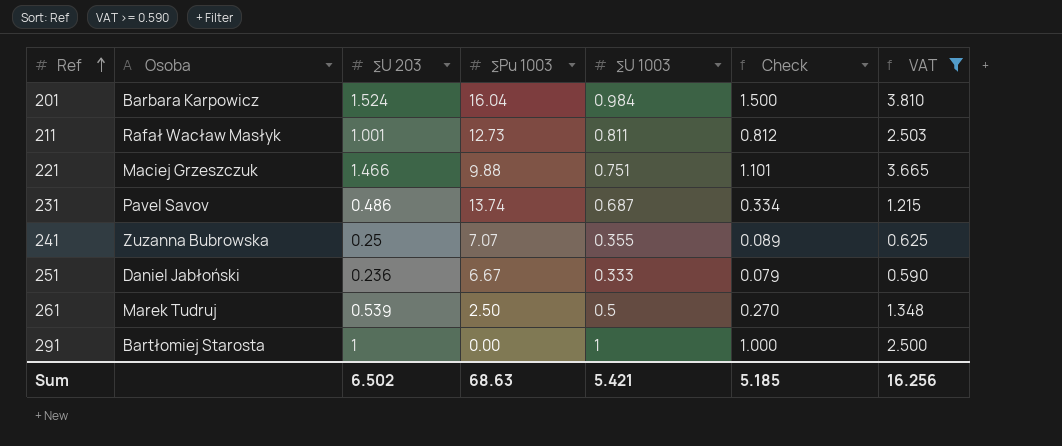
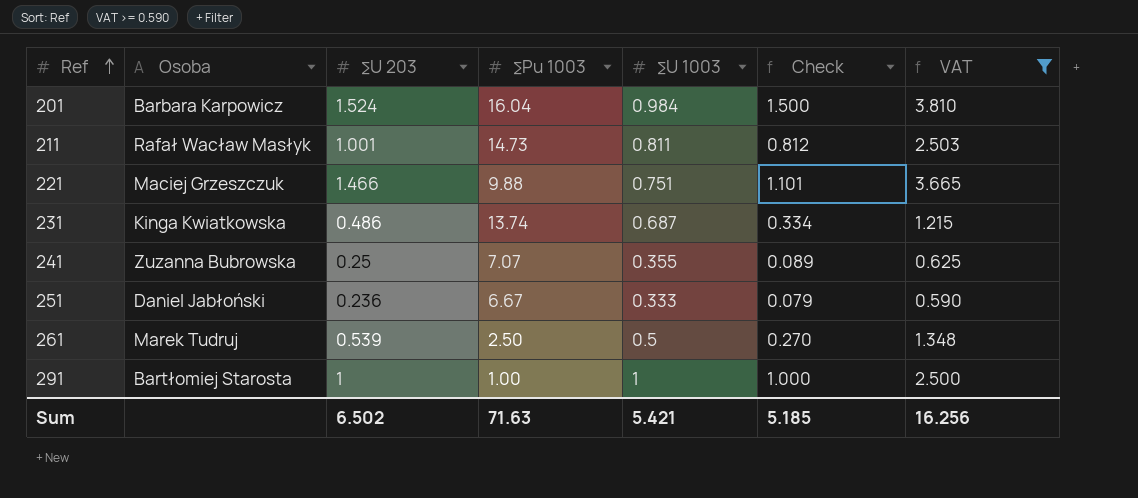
211 | ∑Pu 1003: 12.73 -> 14.73
231 | Osoba: Pavel Savov -> Kinga Kwiatkowska
291 | ∑Pu 1003: 0.00 -> 1.00
Sum | ∑Pu 1003: 68.63 -> 71.63

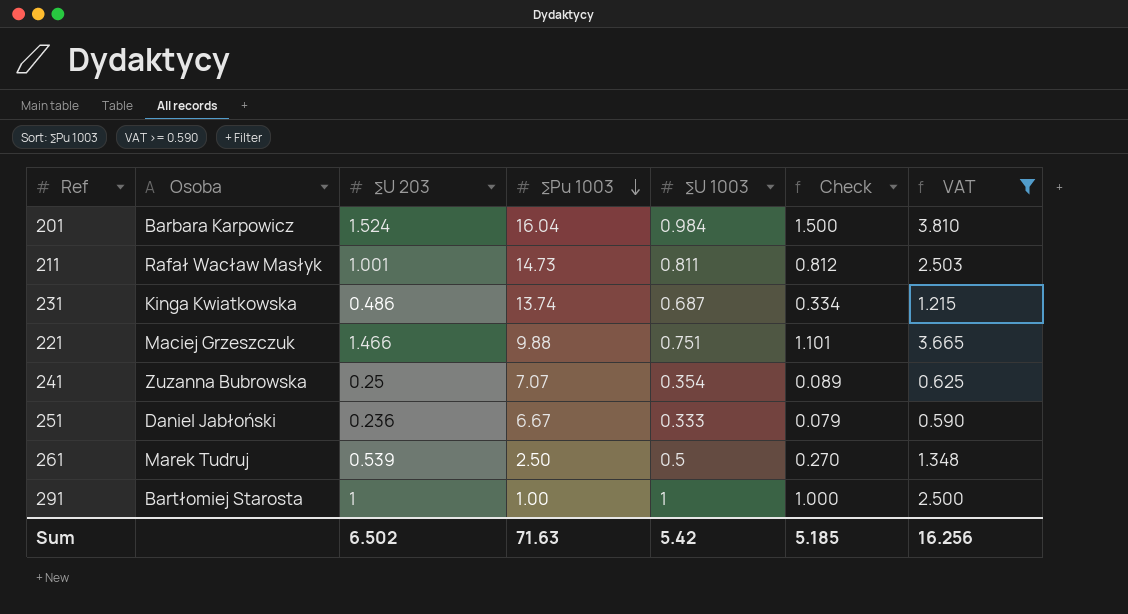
row order: Ref ascending -> ∑Pu 1003 descending
241 | ∑U 1003: 0.355 -> 0.354
Sum | ∑U 1003: 5.421 -> 5.42

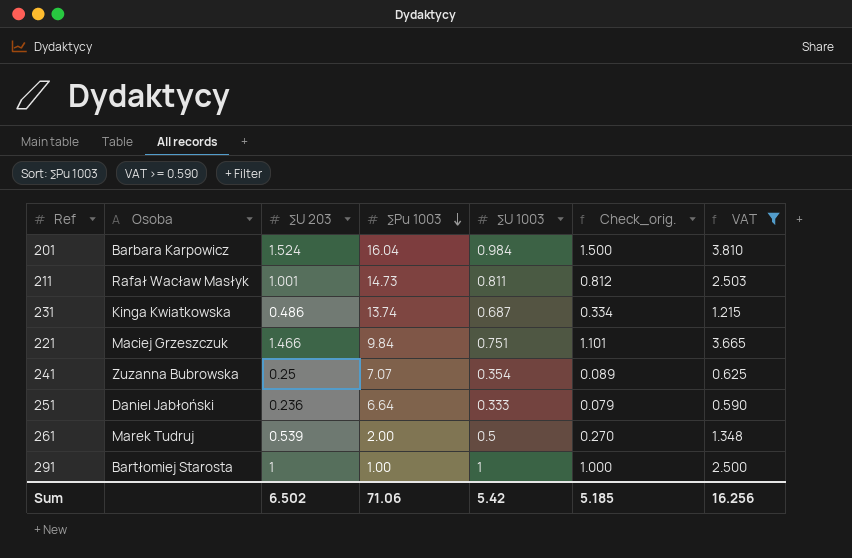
column name: Check -> Check_orig.
221 | ∑Pu 1003: 9.88 -> 9.84
251 | ∑Pu 1003: 6.67 -> 6.64
261 | ∑Pu 1003: 2.50 -> 2.00
Sum | ∑Pu 1003: 71.63 -> 71.06

